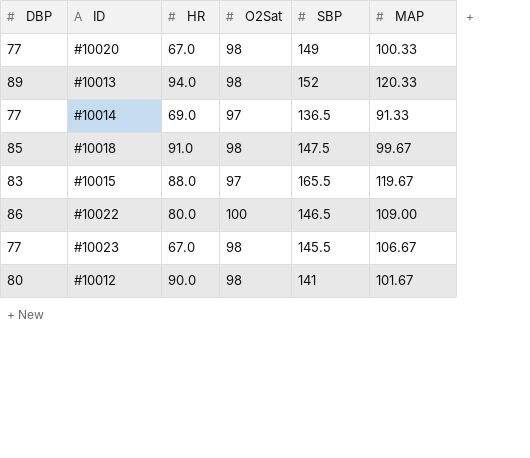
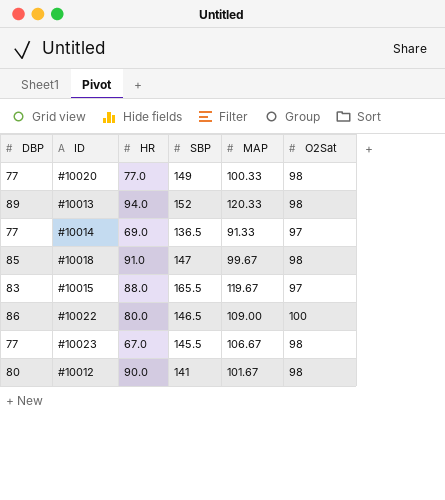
column O2Sat | position: 4 -> 6
#10020 | HR: 67.0 -> 77.0
#10018 | SBP: 147.5 -> 147

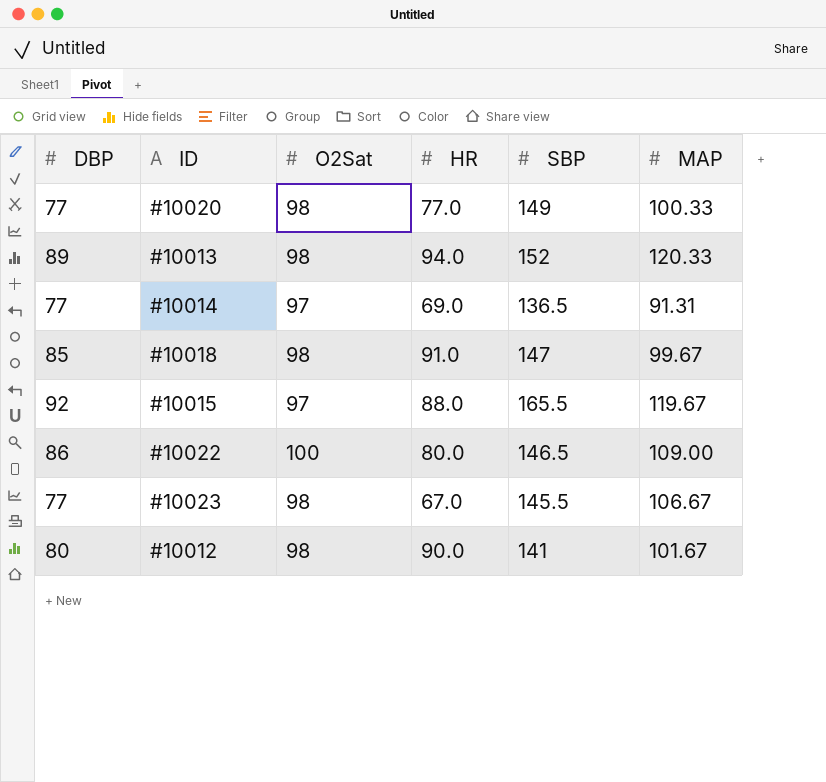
column O2Sat | position: 6 -> 3
#10014 | MAP: 91.33 -> 91.31
#10015 | DBP: 83 -> 92

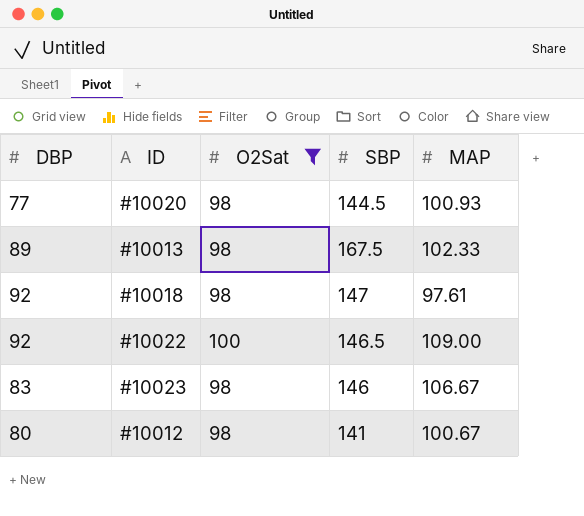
filter: none -> O2Sat != 97
column HR | position: 4 -> none
#10020 | SBP: 149 -> 144.5
#10020 | MAP: 100.33 -> 100.93
#10013 | SBP: 152 -> 167.5
#10013 | MAP: 120.33 -> 102.33
#10018 | DBP: 85 -> 92
#10018 | MAP: 99.67 -> 97.61
#10022 | DBP: 86 -> 92
#10023 | DBP: 77 -> 83
#10023 | SBP: 145.5 -> 146
#10012 | MAP: 101.67 -> 100.67

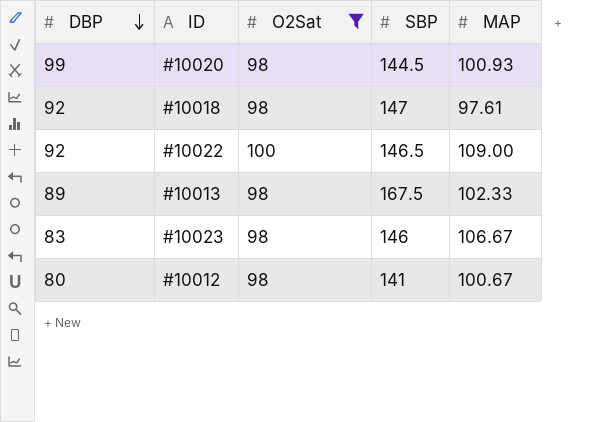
row order: none -> DBP descending
#10020 | DBP: 77 -> 99

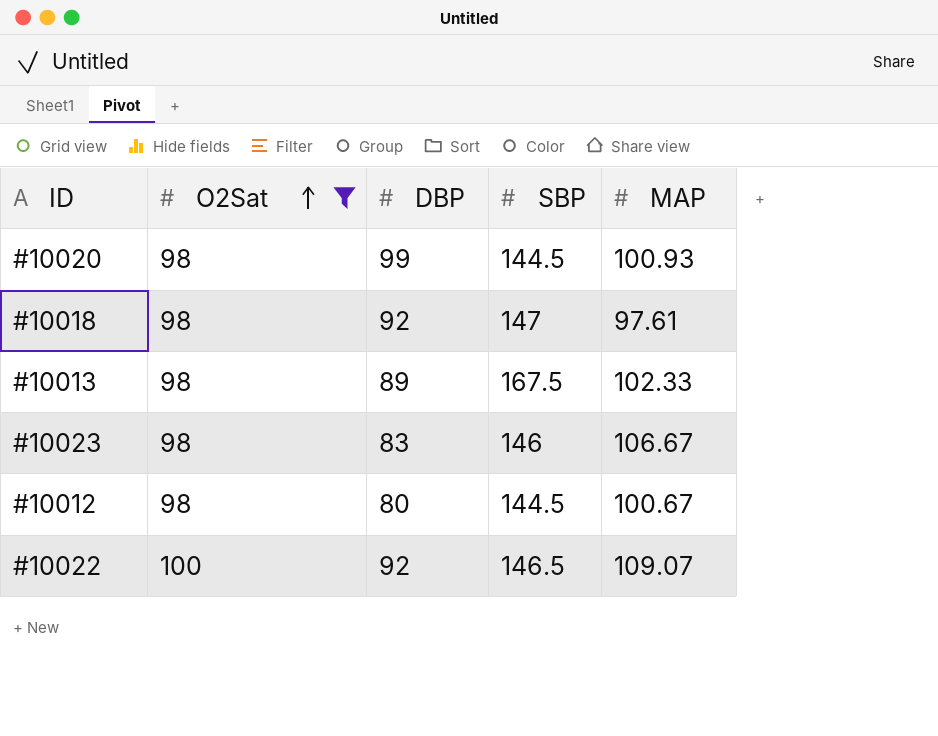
row order: DBP descending -> O2Sat ascending
column DBP | position: 1 -> 3
#10012 | SBP: 141 -> 144.5
#10022 | MAP: 109.00 -> 109.07

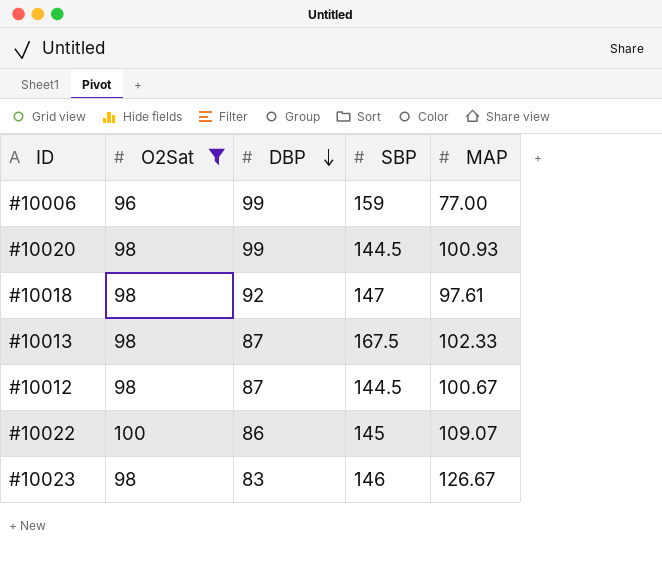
row order: O2Sat ascending -> DBP descending
row #10006: none -> 96 | 99 | 159 | 77.00
#10013 | DBP: 89 -> 87
#10012 | DBP: 80 -> 87
#10022 | DBP: 92 -> 86
#10022 | SBP: 146.5 -> 145
#10023 | MAP: 106.67 -> 126.67

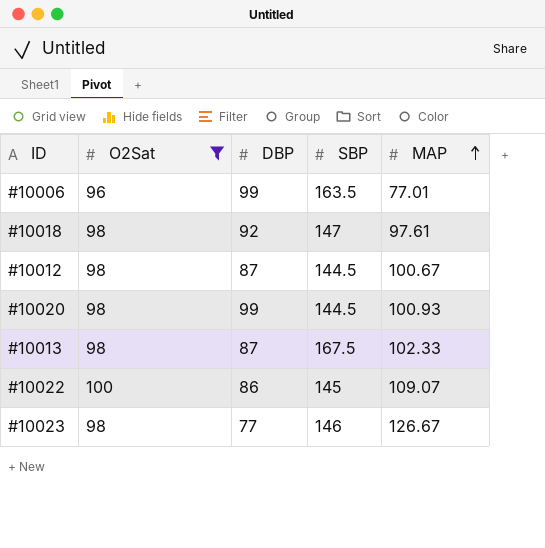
row order: DBP descending -> MAP ascending
#10006 | SBP: 159 -> 163.5
#10006 | MAP: 77.00 -> 77.01
#10023 | DBP: 83 -> 77

